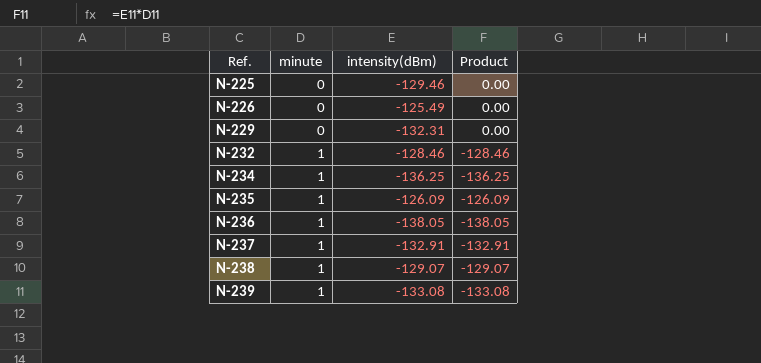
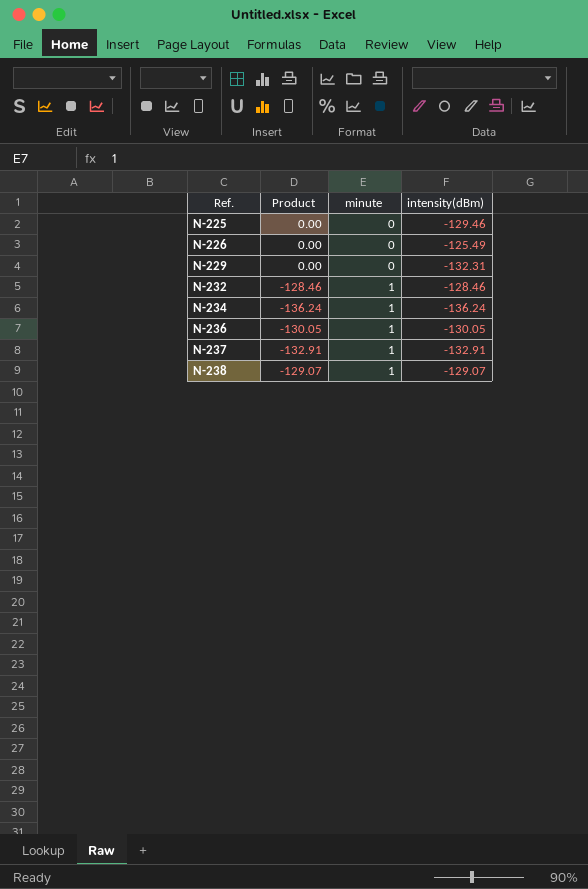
column Product | position: 4 -> 2
row N-235: 1 | -126.09 | -126.09 -> none
row N-239: 1 | -133.08 | -133.08 -> none
N-234 | Product: -136.25 -> -136.24
N-234 | intensity(dBm): -136.25 -> -136.24
N-236 | Product: -138.05 -> -130.05
N-236 | intensity(dBm): -138.05 -> -130.05

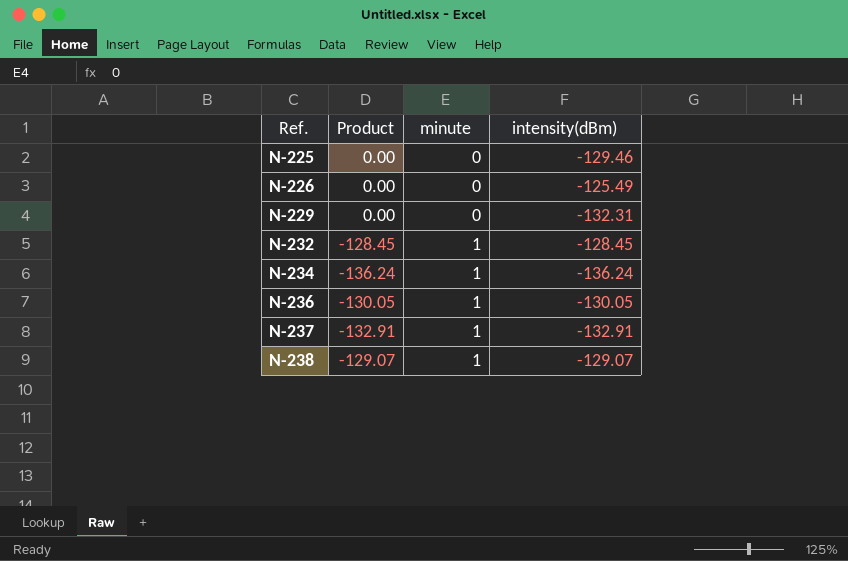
N-232 | Product: -128.46 -> -128.45
N-232 | intensity(dBm): -128.46 -> -128.45

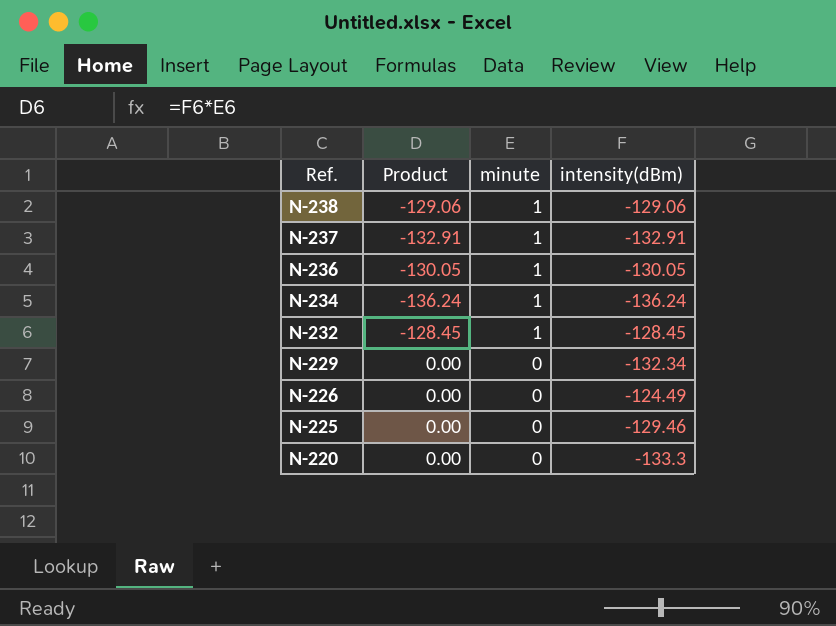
row order: Ref. ascending -> Ref. descending
N-238 | Product: -129.07 -> -129.06
N-238 | intensity(dBm): -129.07 -> -129.06
N-229 | intensity(dBm): -132.31 -> -132.34
N-226 | intensity(dBm): -125.49 -> -124.49
row N-220: none -> 0.00 | 0 | -133.3

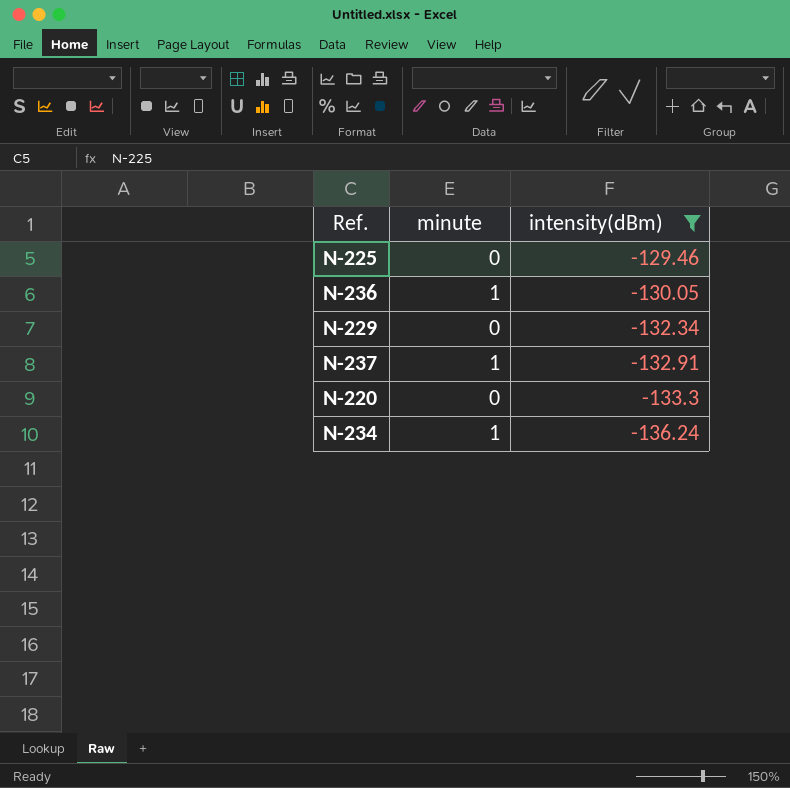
filter: none -> intensity(dBm) <= -129.46
row order: Ref. descending -> intensity(dBm) descending
column Product | formula: [minute] * [intensity(dBm)] -> none

